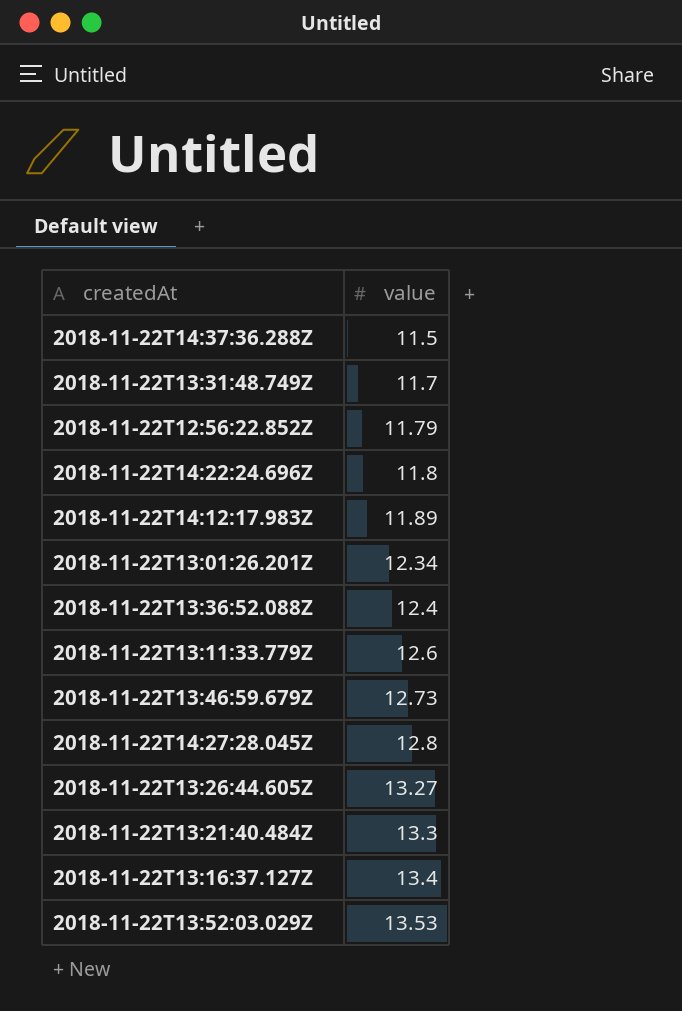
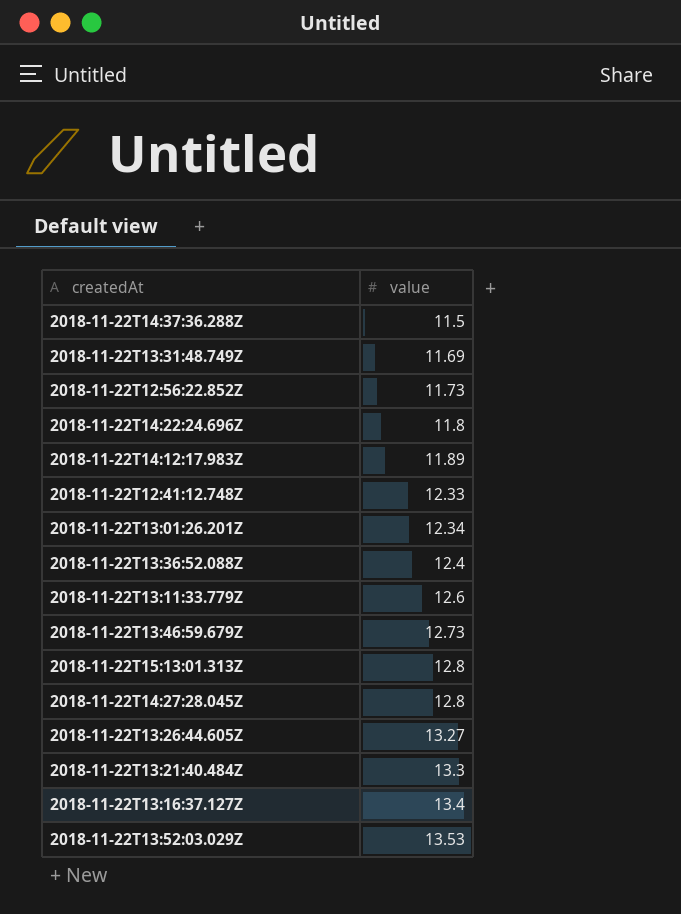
2018-11-22T13:31:48.749Z | value: 11.7 -> 11.69
2018-11-22T12:56:22.852Z | value: 11.79 -> 11.73
row 2018-11-22T12:41:12.748Z: none -> 12.33
row 2018-11-22T15:13:01.313Z: none -> 12.8

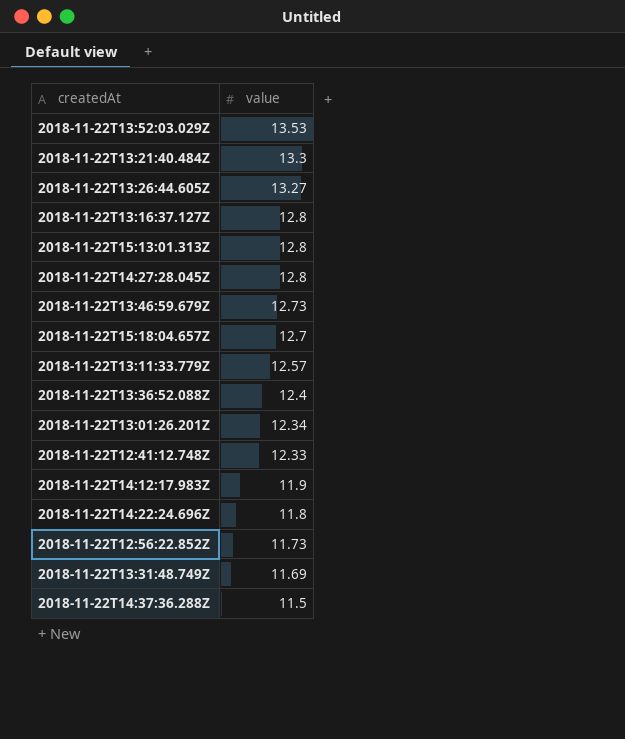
row order: value ascending -> value descending
2018-11-22T13:16:37.127Z | value: 13.4 -> 12.8
row 2018-11-22T15:18:04.657Z: none -> 12.7
2018-11-22T13:11:33.779Z | value: 12.6 -> 12.57
2018-11-22T14:12:17.983Z | value: 11.89 -> 11.9

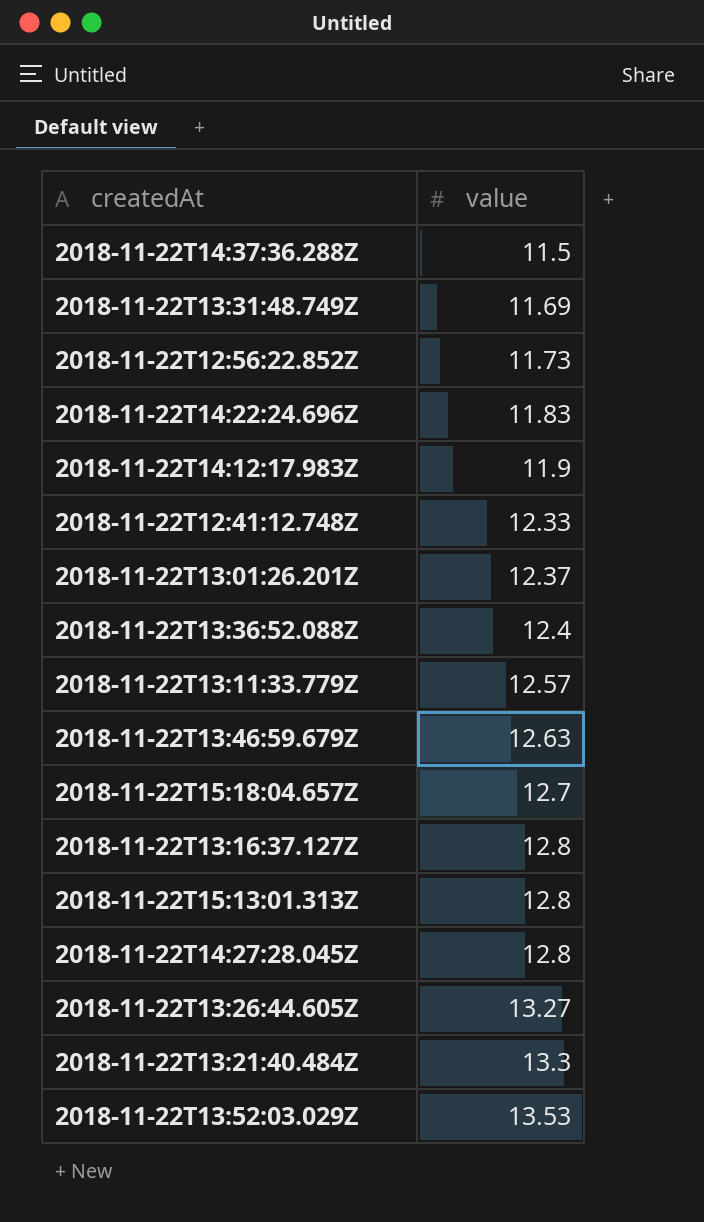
row order: value descending -> value ascending
2018-11-22T14:22:24.696Z | value: 11.8 -> 11.83
2018-11-22T13:01:26.201Z | value: 12.34 -> 12.37
2018-11-22T13:46:59.679Z | value: 12.73 -> 12.63

